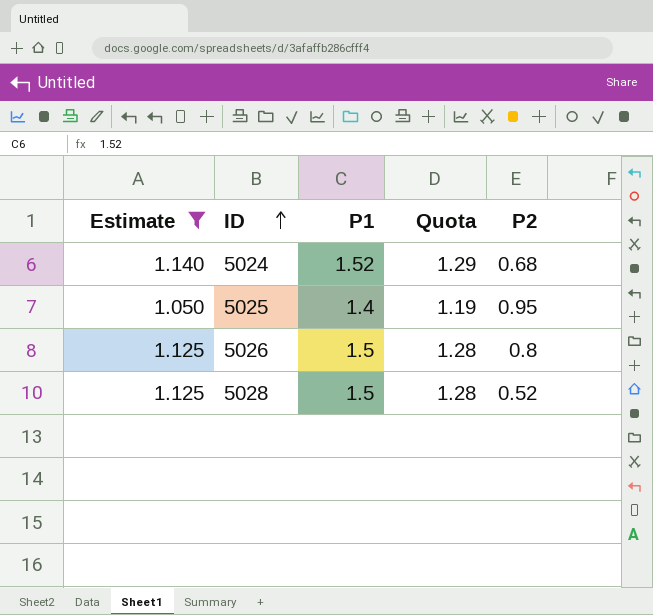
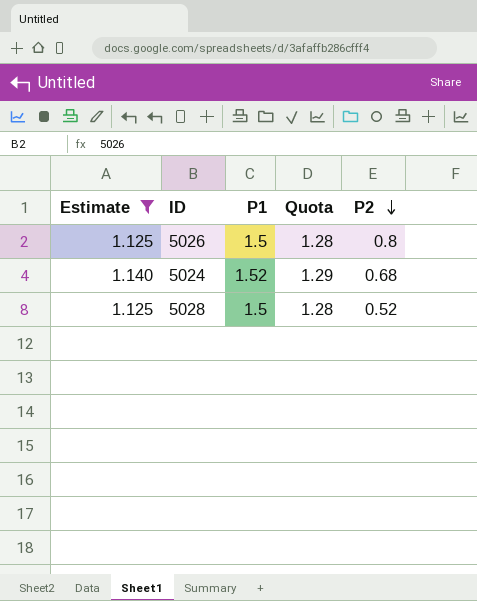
row order: ID ascending -> P2 descending
row 5025: 1.050 | 1.4 | 1.19 | 0.95 -> none

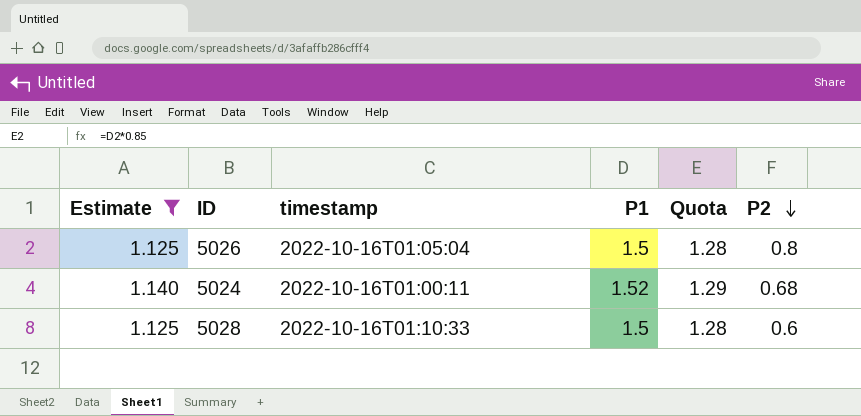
column timestamp | position: none -> 3
5028 | P2: 0.52 -> 0.6

